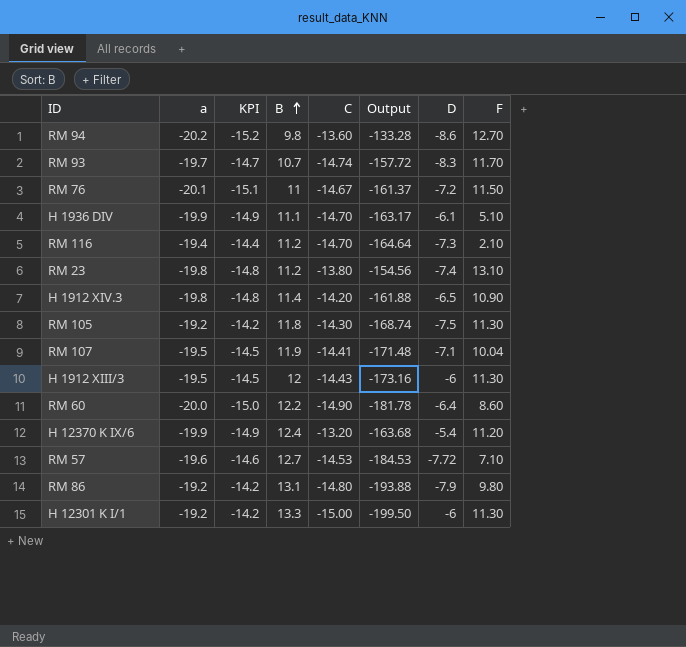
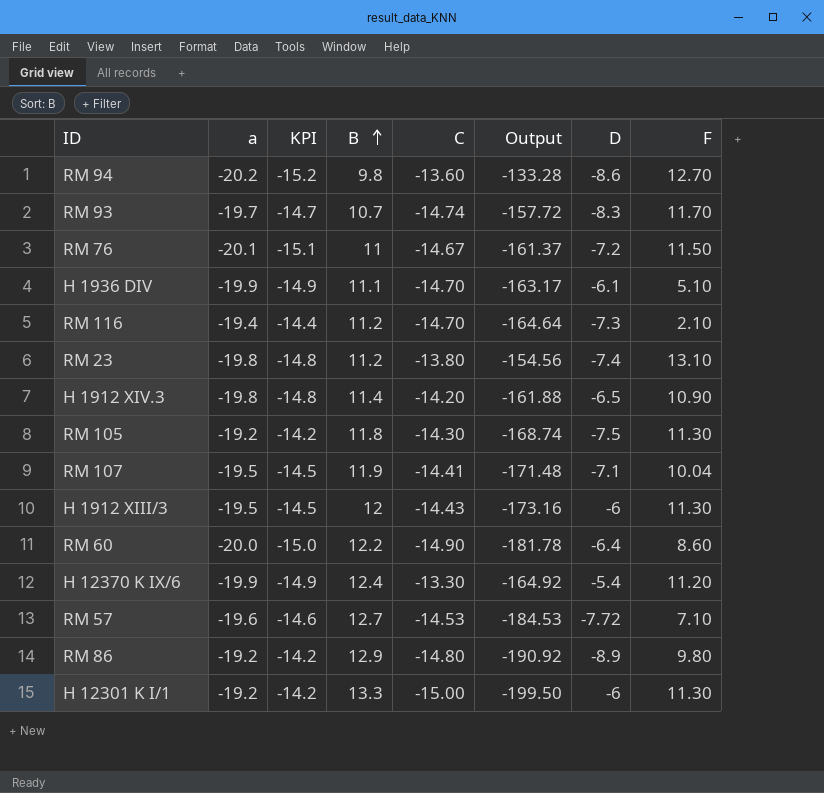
H 12370 K IX/6 | C: -13.20 -> -13.30
H 12370 K IX/6 | Output: -163.68 -> -164.92
RM 86 | B: 13.1 -> 12.9
RM 86 | Output: -193.88 -> -190.92
RM 86 | D: -7.9 -> -8.9

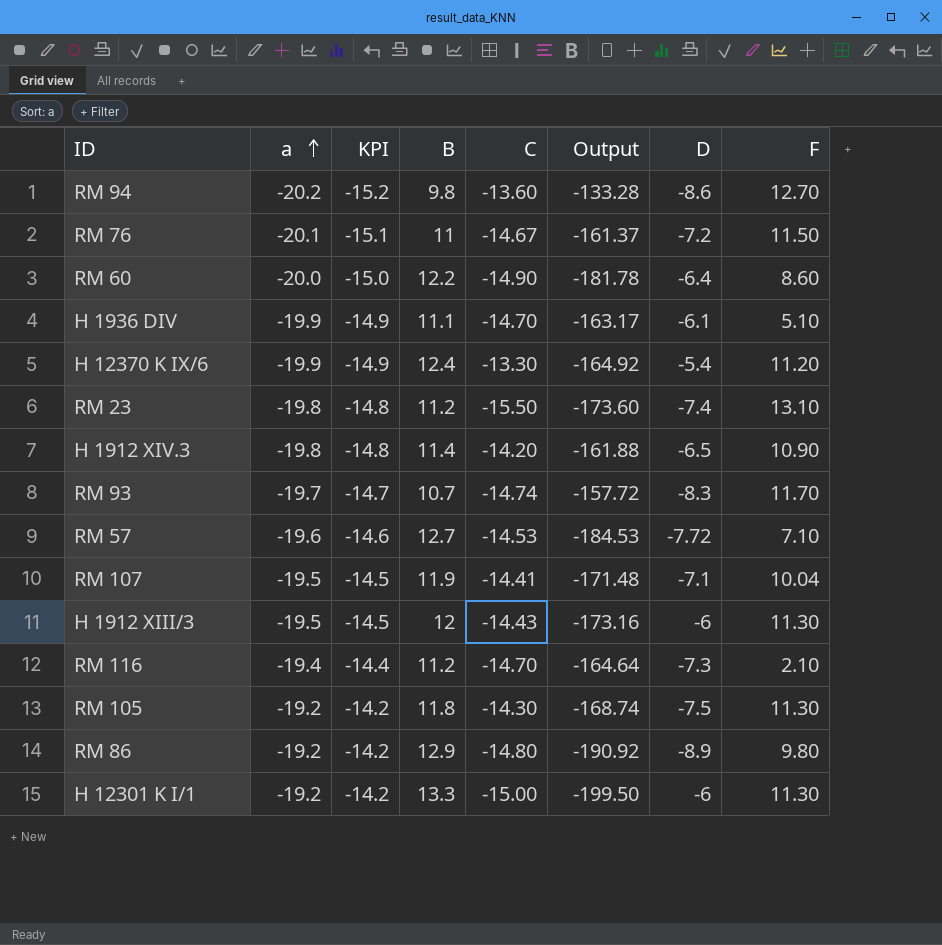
row order: B ascending -> a ascending
RM 23 | C: -13.80 -> -15.50
RM 23 | Output: -154.56 -> -173.60

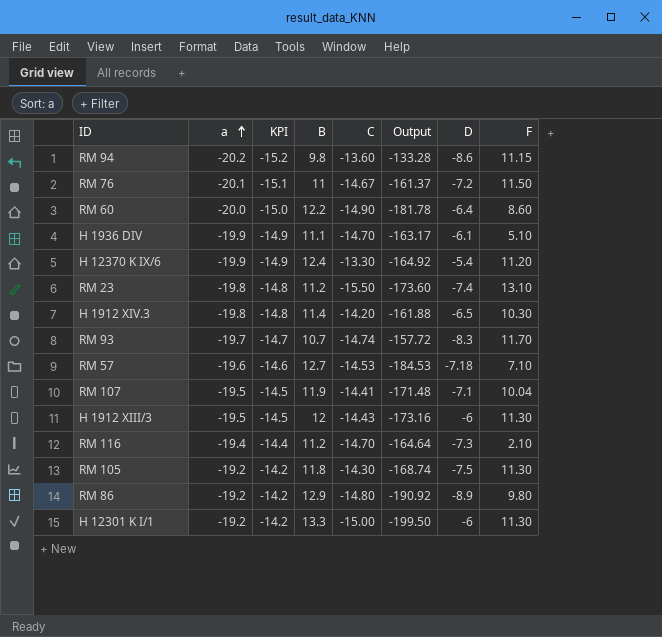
RM 94 | F: 12.70 -> 11.15
H 1912 XIV.3 | F: 10.90 -> 10.30
RM 57 | D: -7.72 -> -7.18

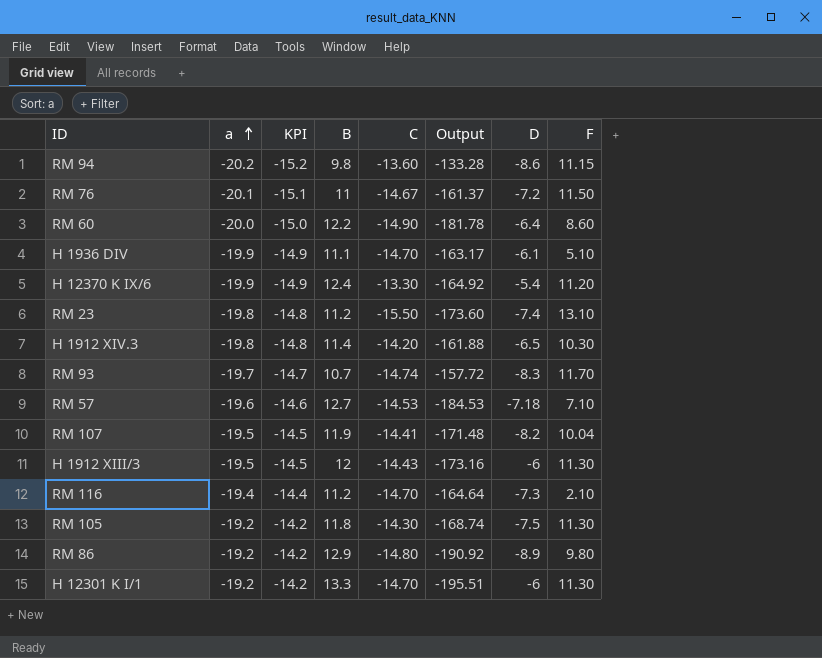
RM 107 | D: -7.1 -> -8.2
H 12301 K I/1 | C: -15.00 -> -14.70
H 12301 K I/1 | Output: -199.50 -> -195.51

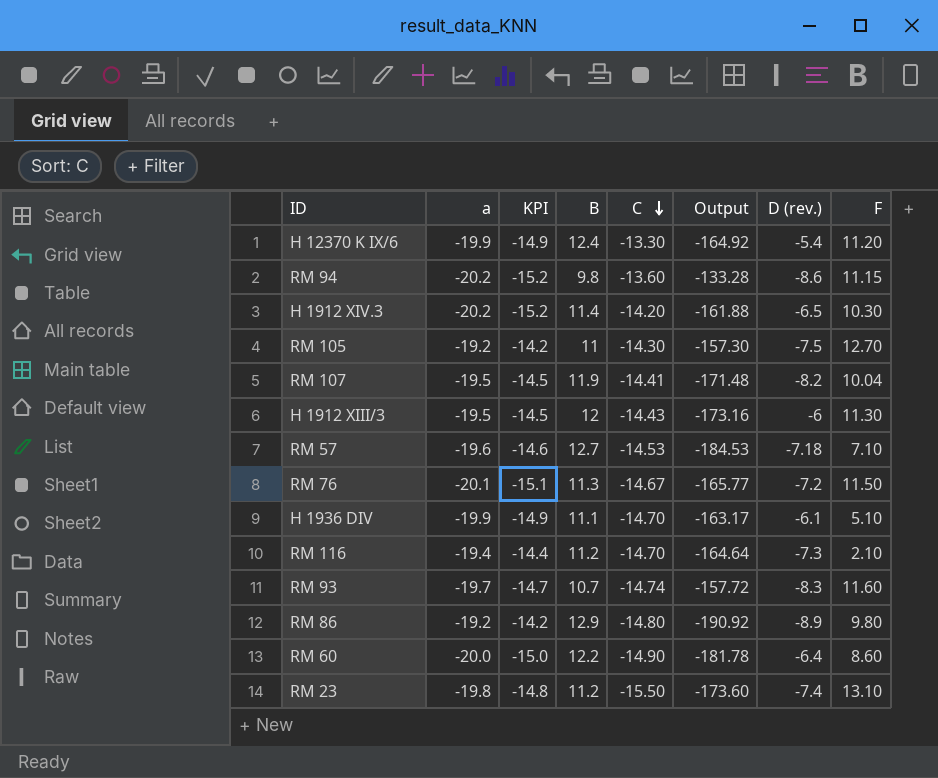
row order: a ascending -> C descending
column name: D -> D (rev.)
row H 12301 K I/1: -19.2 | -14.2 | 13.3 | -14.70 | -195.51 | -6 | 11.30 -> none
H 1912 XIV.3 | a: -19.8 -> -20.2
H 1912 XIV.3 | KPI: -14.8 -> -15.2
RM 105 | B: 11.8 -> 11
RM 105 | Output: -168.74 -> -157.30
RM 105 | F: 11.30 -> 12.70
RM 76 | B: 11 -> 11.3
RM 76 | Output: -161.37 -> -165.77
RM 93 | F: 11.70 -> 11.60

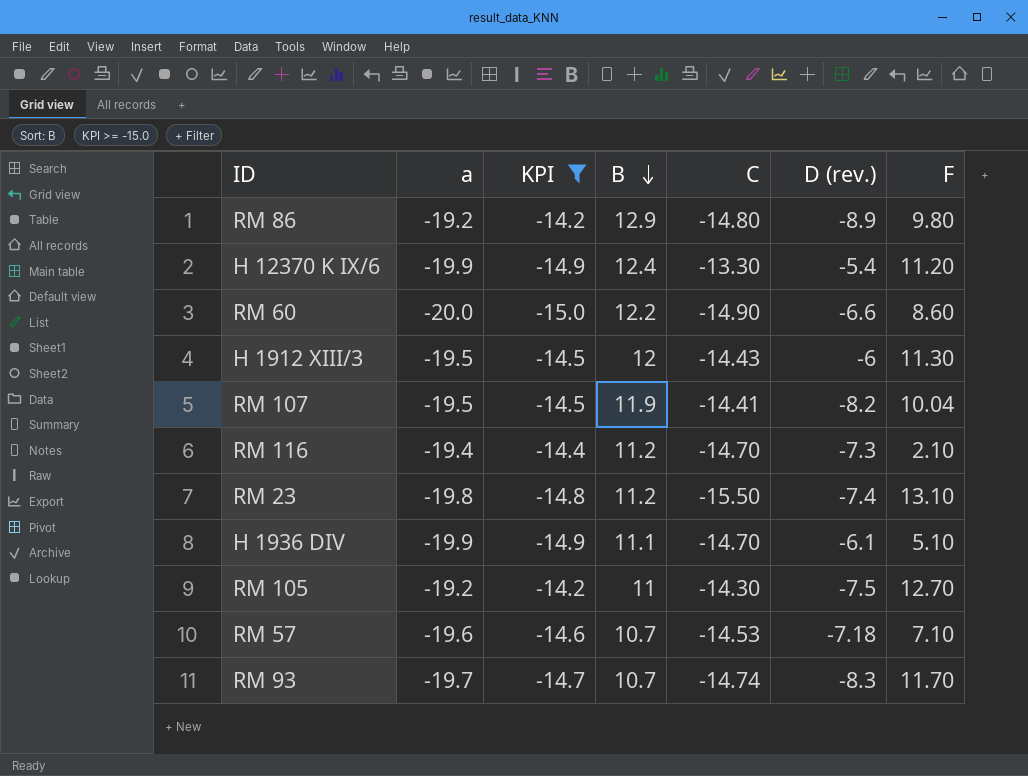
filter: none -> KPI >= -15.0
row order: C descending -> B descending
column Output | formula: [B] * [C] -> none
RM 60 | D (rev.): -6.4 -> -6.6
RM 57 | B: 12.7 -> 10.7
RM 93 | F: 11.60 -> 11.70

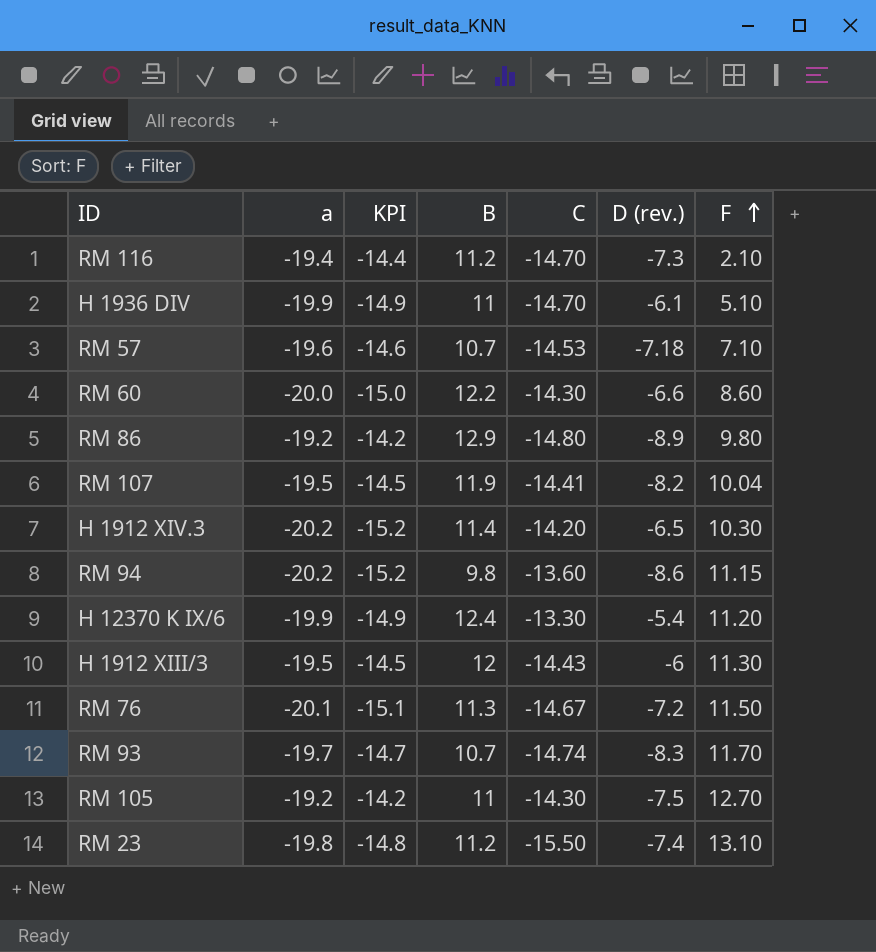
filter: KPI >= -15.0 -> none
row order: B descending -> F ascending
H 1936 DIV | B: 11.1 -> 11
RM 60 | C: -14.90 -> -14.30

